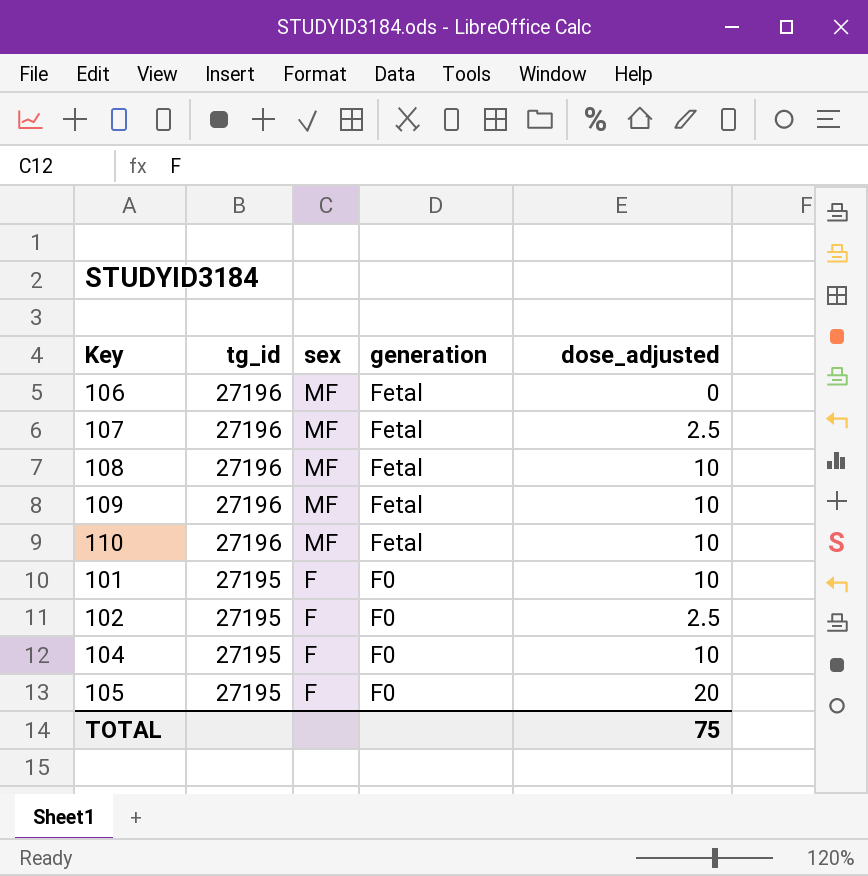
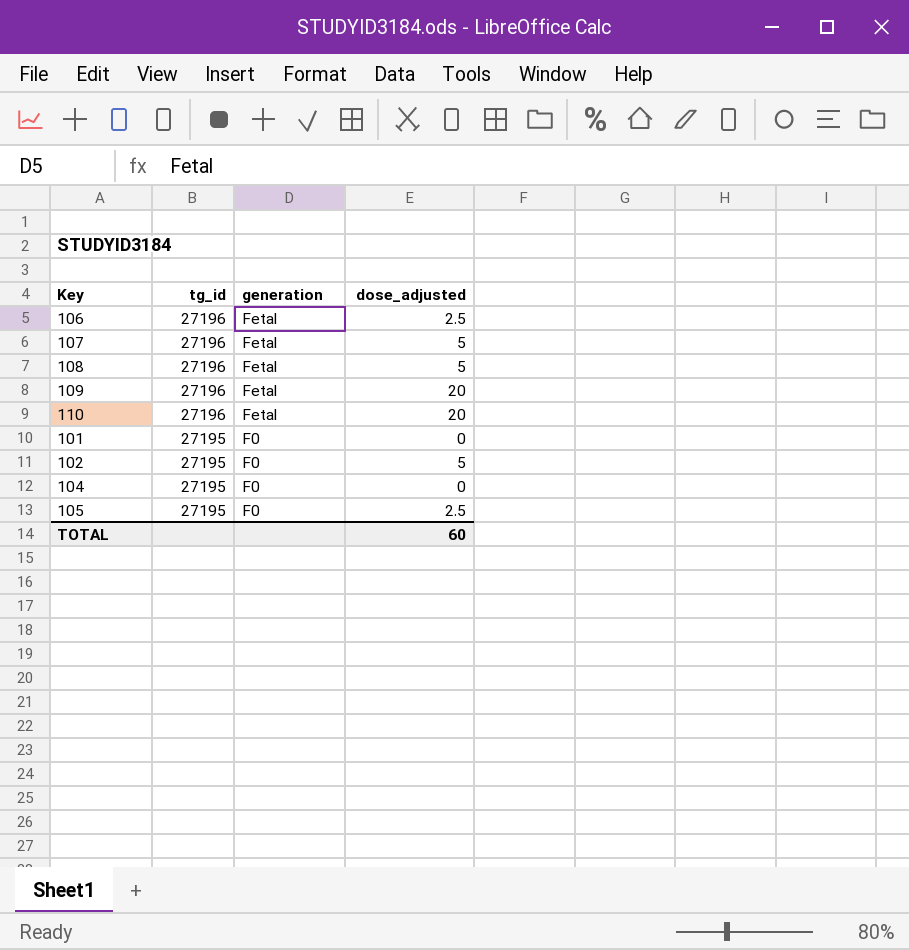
column sex | position: 3 -> none
106 | dose_adjusted: 0 -> 2.5
107 | dose_adjusted: 2.5 -> 5
108 | dose_adjusted: 10 -> 5
109 | dose_adjusted: 10 -> 20
110 | dose_adjusted: 10 -> 20
101 | dose_adjusted: 10 -> 0
102 | dose_adjusted: 2.5 -> 5
104 | dose_adjusted: 10 -> 0
105 | dose_adjusted: 20 -> 2.5
TOTAL | dose_adjusted: 75 -> 60

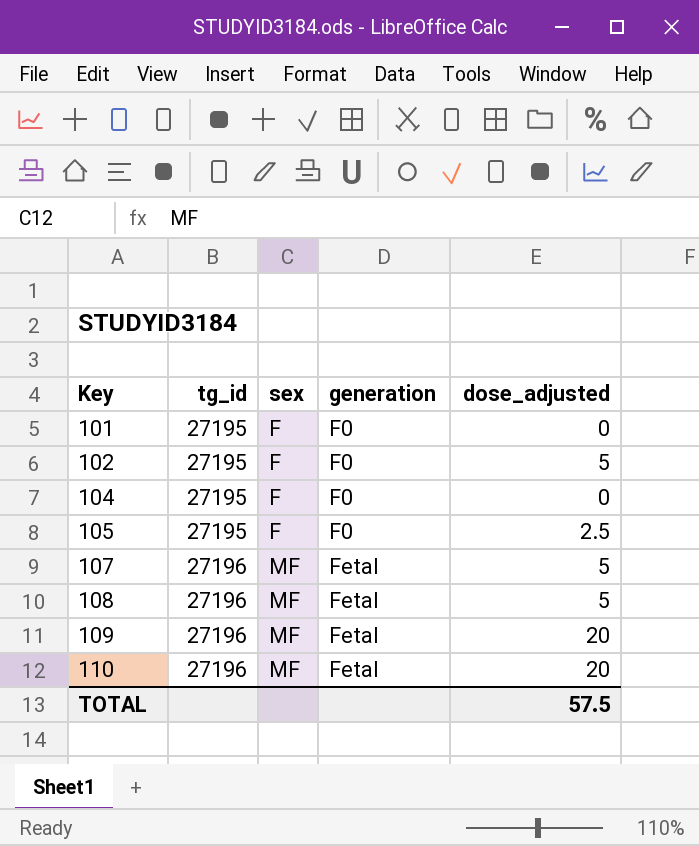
row order: tg_id descending -> Key ascending
column sex | position: none -> 3
row 106: 27196 | Fetal | 2.5 -> none
TOTAL | dose_adjusted: 60 -> 57.5

